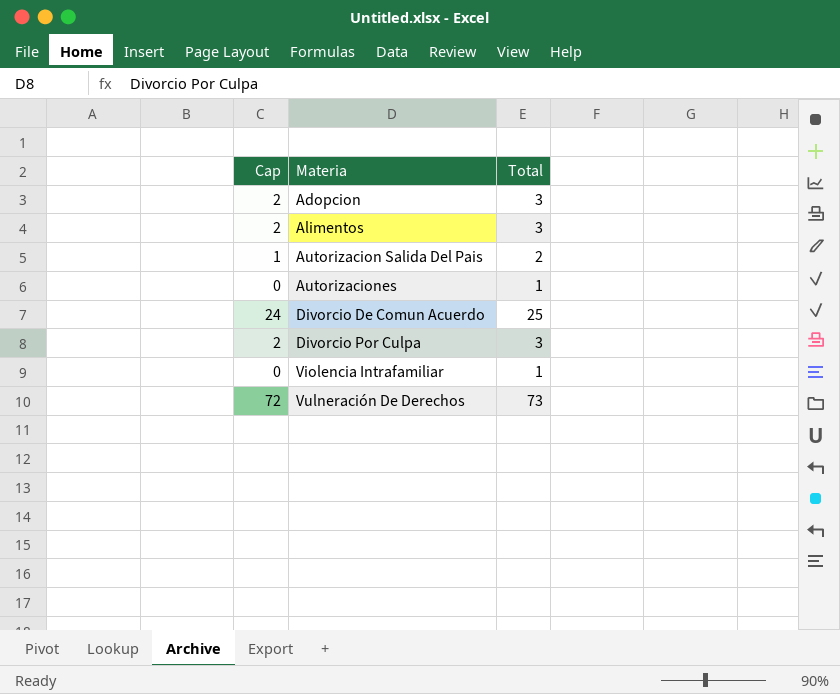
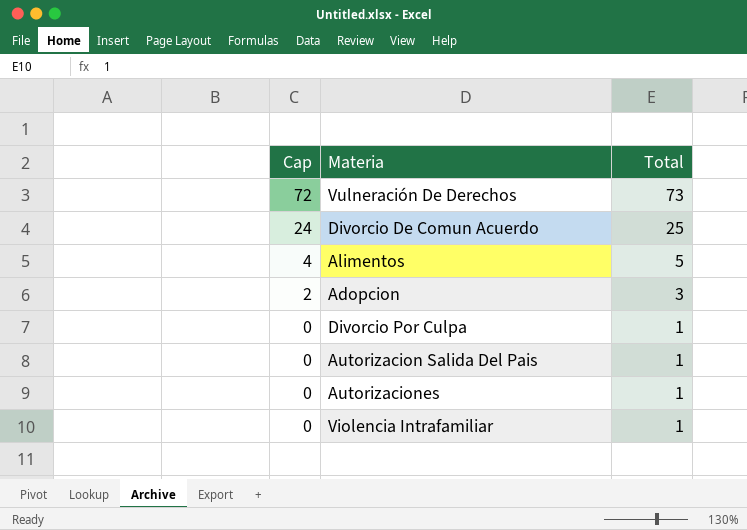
row order: Materia ascending -> Cap descending
Alimentos | Cap: 2 -> 4
Alimentos | Total: 3 -> 5
Divorcio Por Culpa | Cap: 2 -> 0
Divorcio Por Culpa | Total: 3 -> 1
Autorizacion Salida Del Pais | Cap: 1 -> 0
Autorizacion Salida Del Pais | Total: 2 -> 1

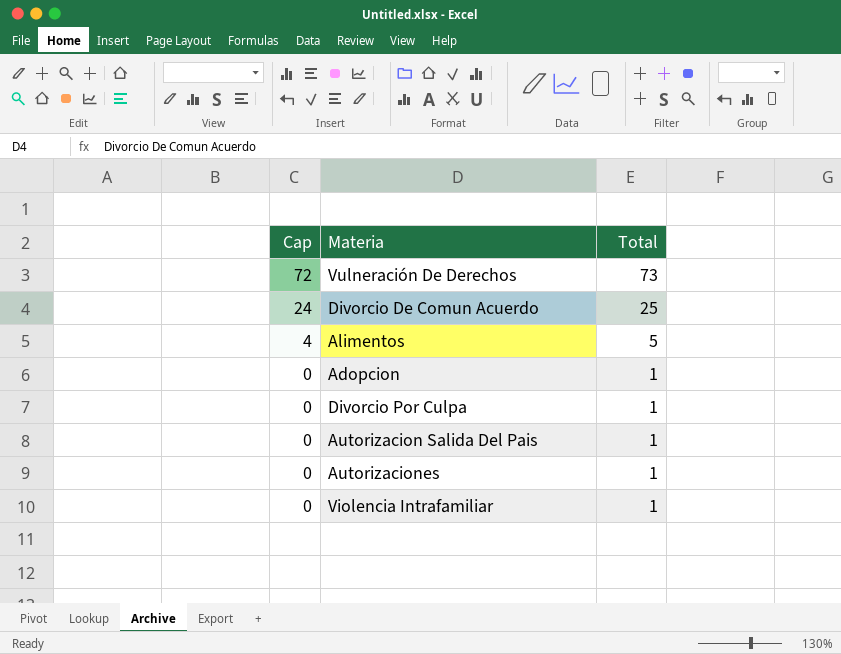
Adopcion | Cap: 2 -> 0
Adopcion | Total: 3 -> 1

